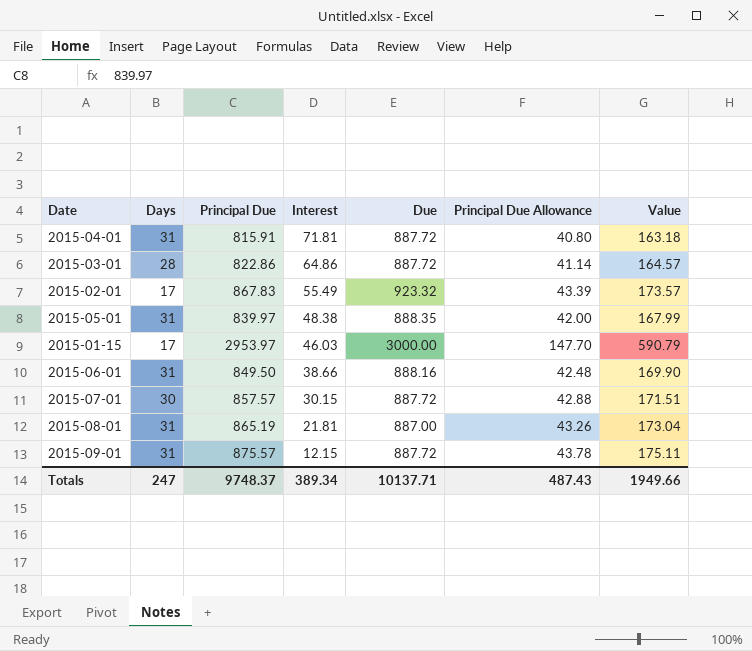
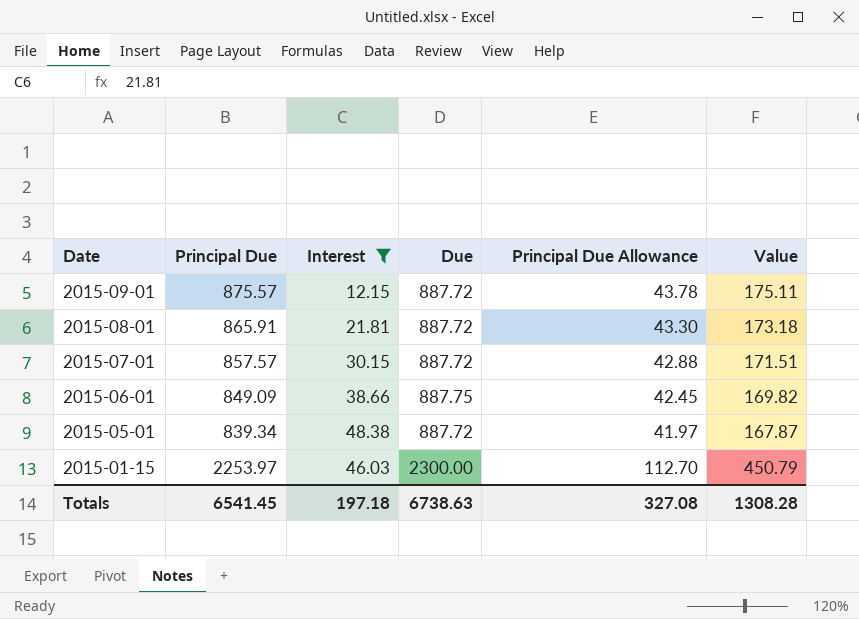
filter: none -> Interest <= 48.38
row order: Interest descending -> Date descending
column Days | position: 2 -> none
2015-08-01 | Principal Due: 865.19 -> 865.91
2015-08-01 | Due: 887.00 -> 887.72
2015-08-01 | Principal Due Allowance: 43.26 -> 43.30
2015-08-01 | Value: 173.04 -> 173.18
2015-06-01 | Principal Due: 849.50 -> 849.09
2015-06-01 | Due: 888.16 -> 887.75
2015-06-01 | Principal Due Allowance: 42.48 -> 42.45
2015-06-01 | Value: 169.90 -> 169.82
2015-05-01 | Principal Due: 839.97 -> 839.34
2015-05-01 | Due: 888.35 -> 887.72
2015-05-01 | Principal Due Allowance: 42.00 -> 41.97
2015-05-01 | Value: 167.99 -> 167.87
2015-01-15 | Principal Due: 2953.97 -> 2253.97
2015-01-15 | Due: 3000.00 -> 2300.00
2015-01-15 | Principal Due Allowance: 147.70 -> 112.70
2015-01-15 | Value: 590.79 -> 450.79
Totals | Principal Due: 9748.37 -> 6541.45
Totals | Interest: 389.34 -> 197.18
Totals | Due: 10137.71 -> 6738.63
Totals | Principal Due Allowance: 487.43 -> 327.08
Totals | Value: 1949.66 -> 1308.28

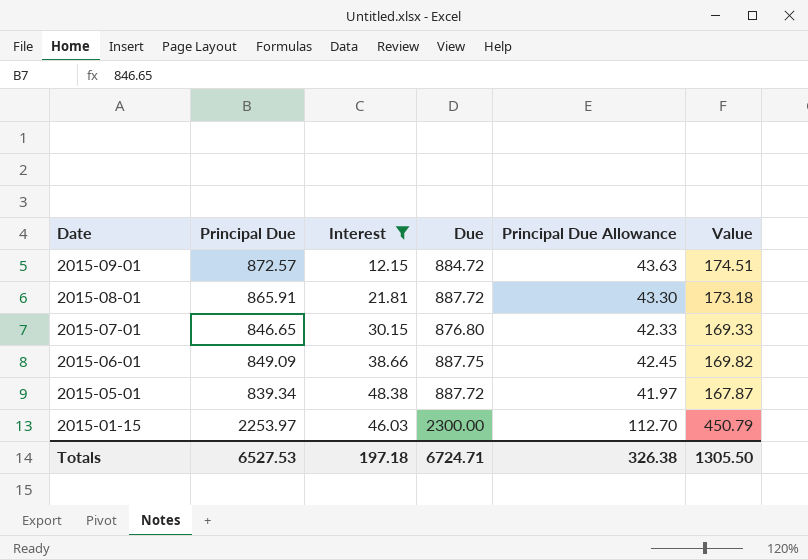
2015-09-01 | Principal Due: 875.57 -> 872.57
2015-09-01 | Due: 887.72 -> 884.72
2015-09-01 | Principal Due Allowance: 43.78 -> 43.63
2015-09-01 | Value: 175.11 -> 174.51
2015-07-01 | Principal Due: 857.57 -> 846.65
2015-07-01 | Due: 887.72 -> 876.80
2015-07-01 | Principal Due Allowance: 42.88 -> 42.33
2015-07-01 | Value: 171.51 -> 169.33
Totals | Principal Due: 6541.45 -> 6527.53
Totals | Due: 6738.63 -> 6724.71
Totals | Principal Due Allowance: 327.08 -> 326.38
Totals | Value: 1308.28 -> 1305.50

